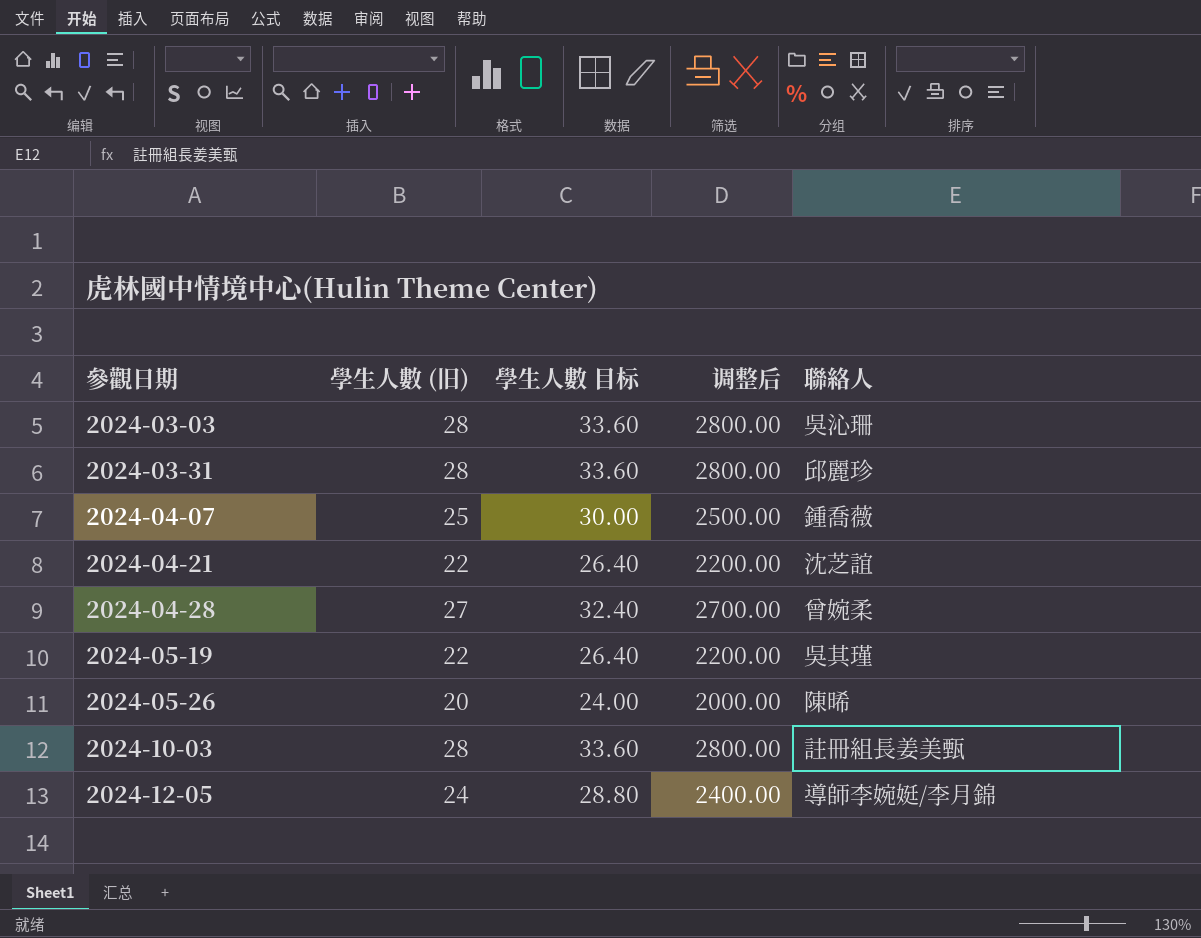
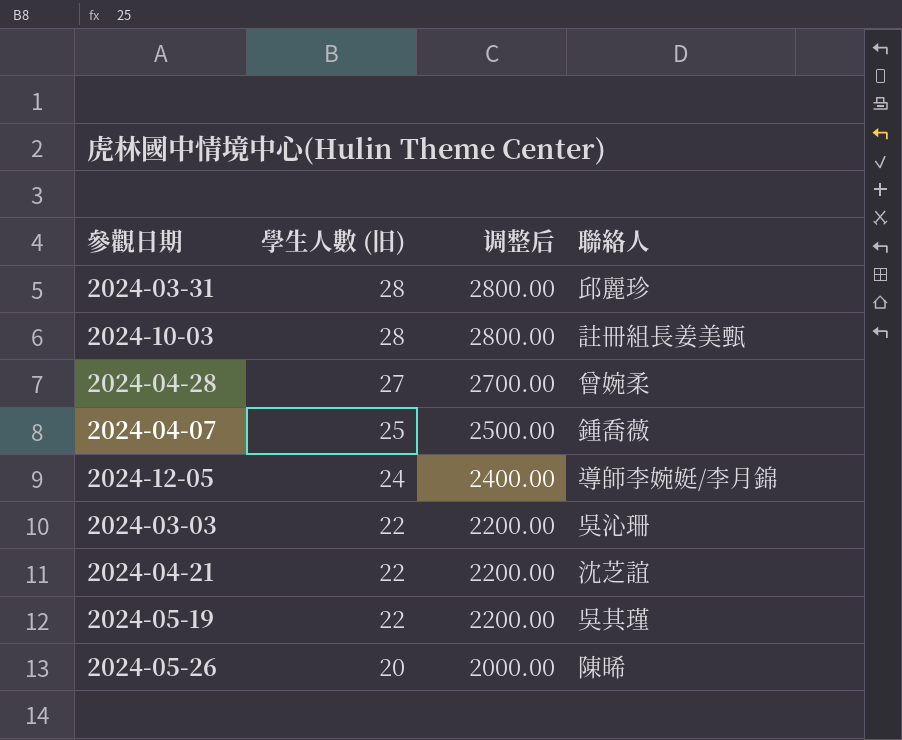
row order: 參觀日期 ascending -> 學生人數 (旧) descending
column 學生人數 目标 | formula: [學生人數 (旧)] * 1.2 -> none
2024-03-03 | 學生人數 (旧): 28 -> 22
2024-03-03 | 调整后: 2800.00 -> 2200.00

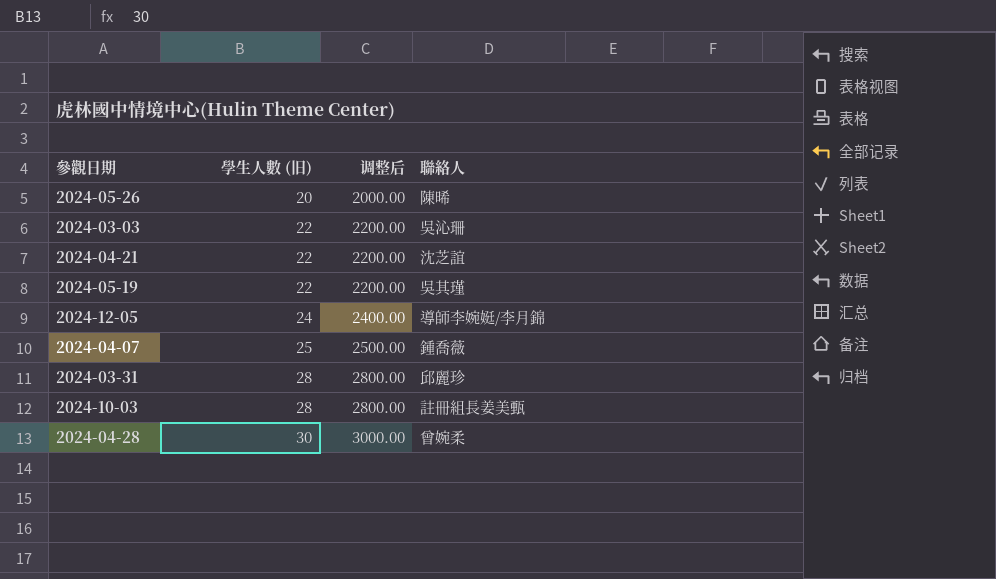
row order: 學生人數 (旧) descending -> 學生人數 (旧) ascending
2024-04-28 | 學生人數 (旧): 27 -> 30
2024-04-28 | 调整后: 2700.00 -> 3000.00

